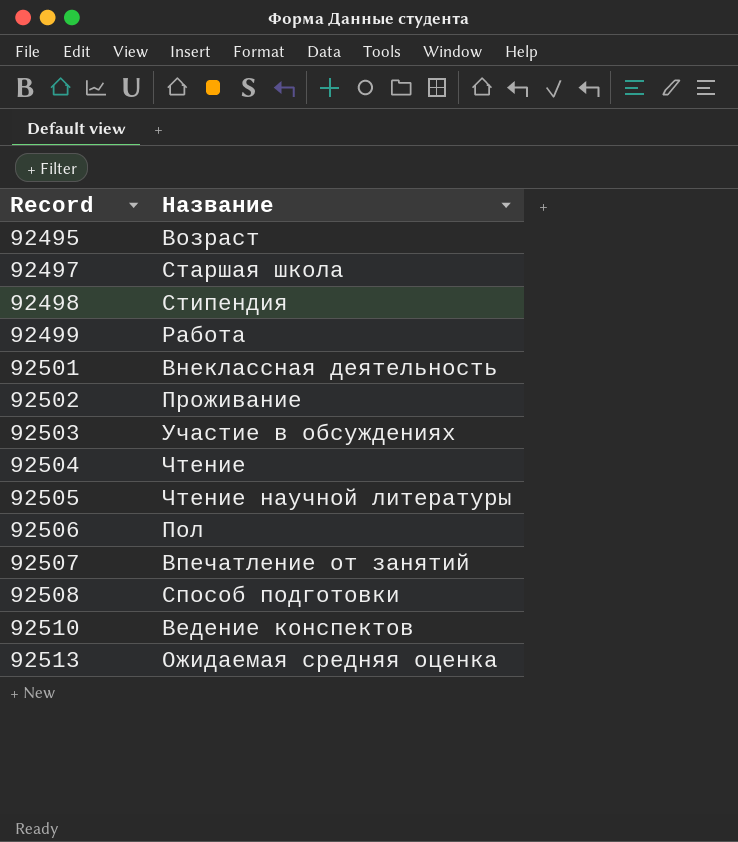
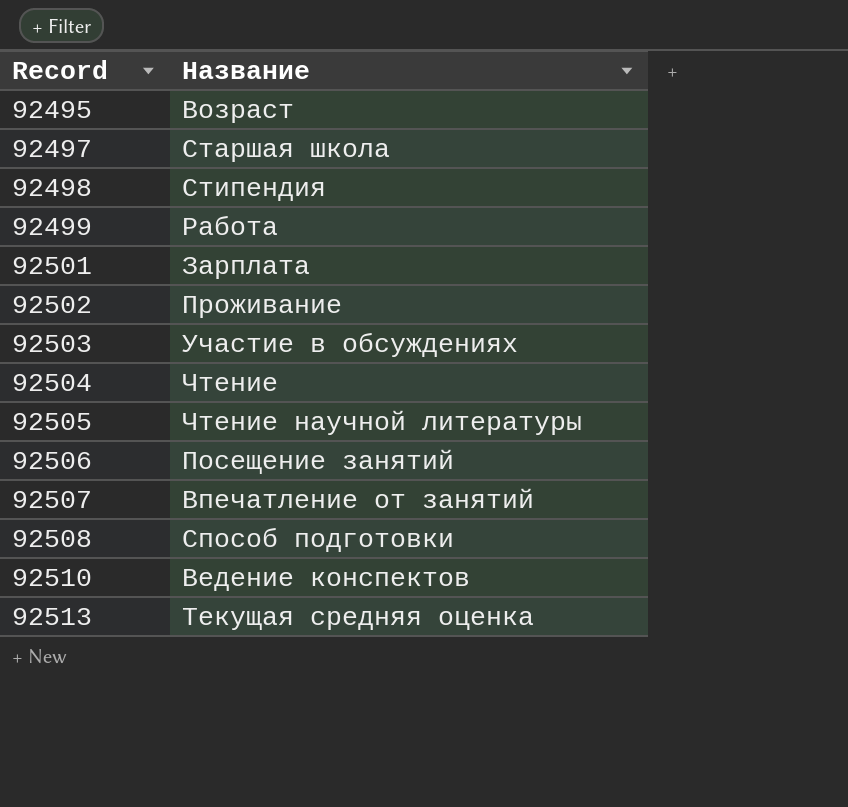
92501 | Название: Внеклассная деятельность -> Зарплата
92506 | Название: Пол -> Посещение занятий
92513 | Название: Ожидаемая средняя оценка -> Текущая средняя оценка

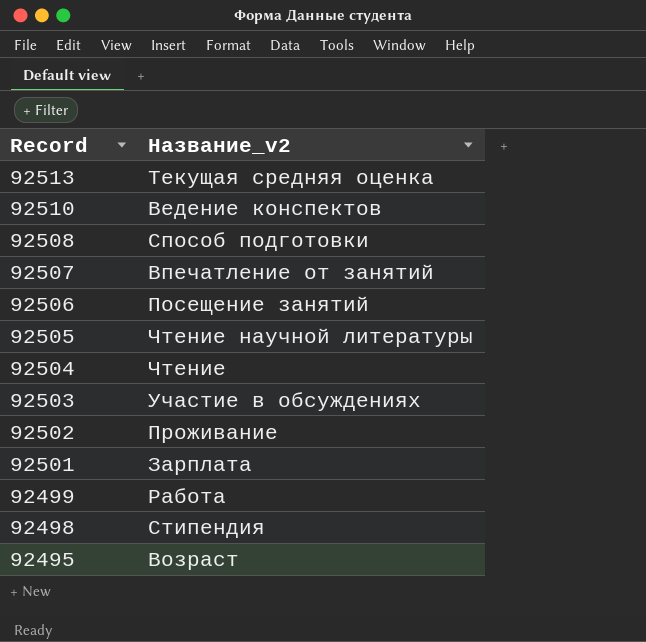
row order: Record ascending -> Record descending
column name: Название -> Название_v2
row 92497: Старшая школа -> none

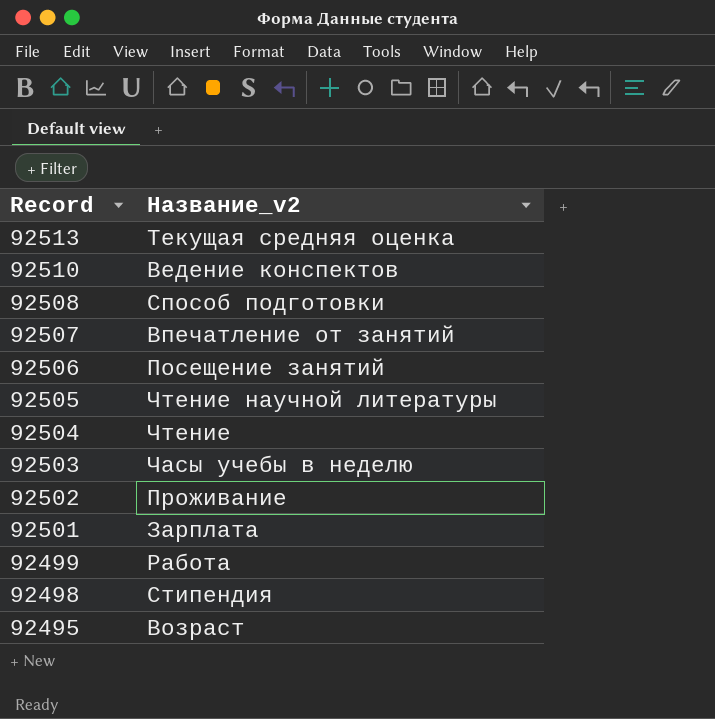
92503 | Название_v2: Участие в обсуждениях -> Часы учебы в неделю

